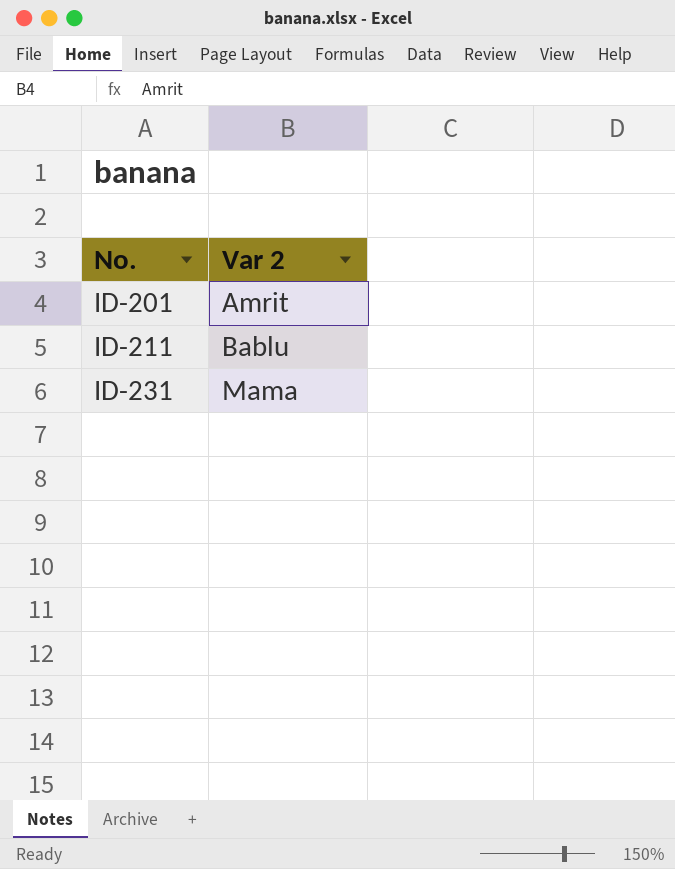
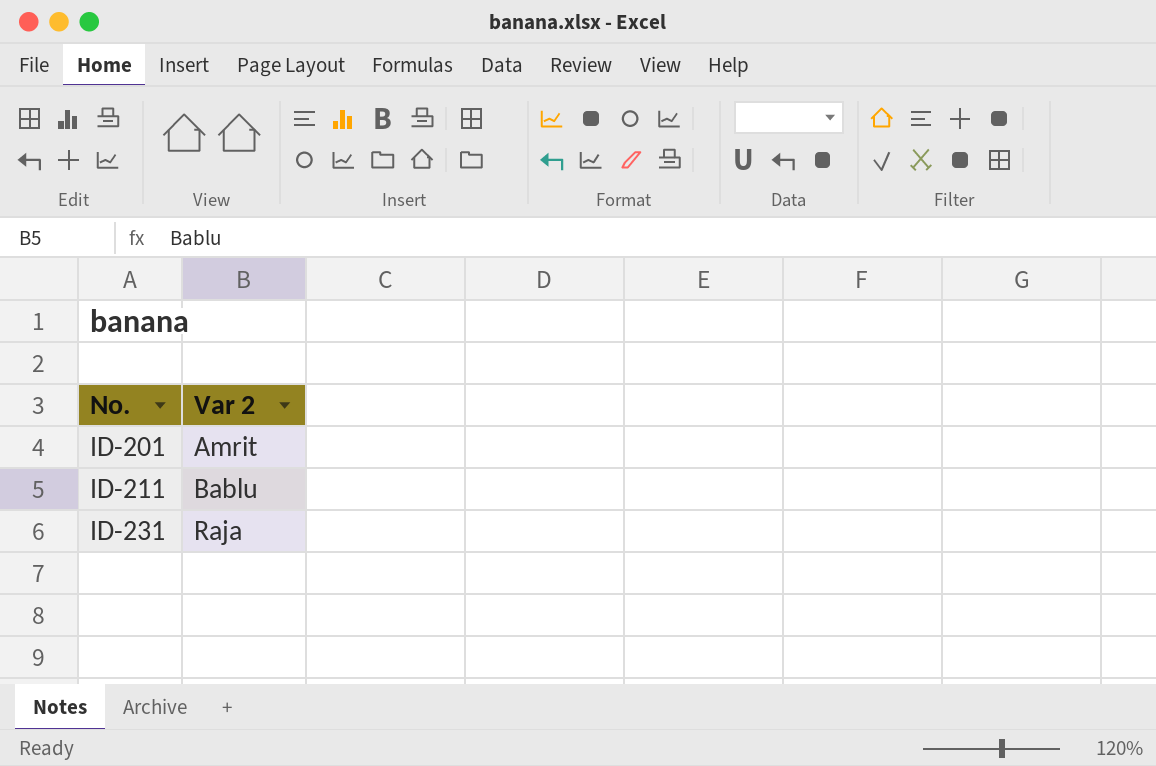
ID-231 | Var 2: Mama -> Raja

